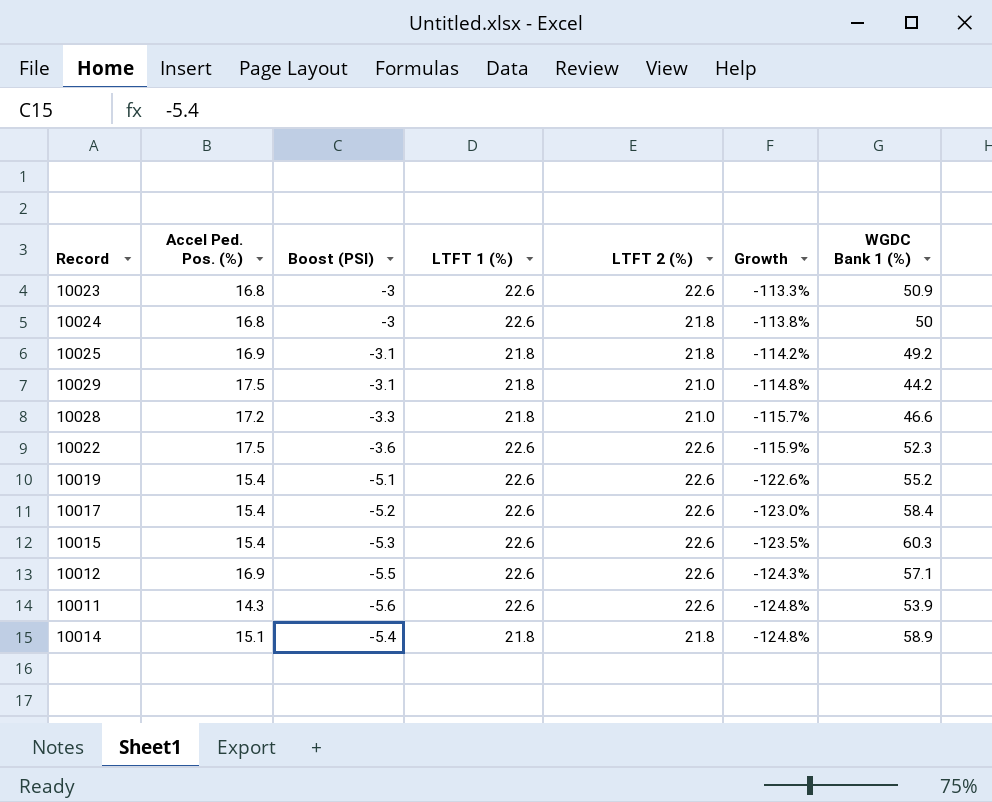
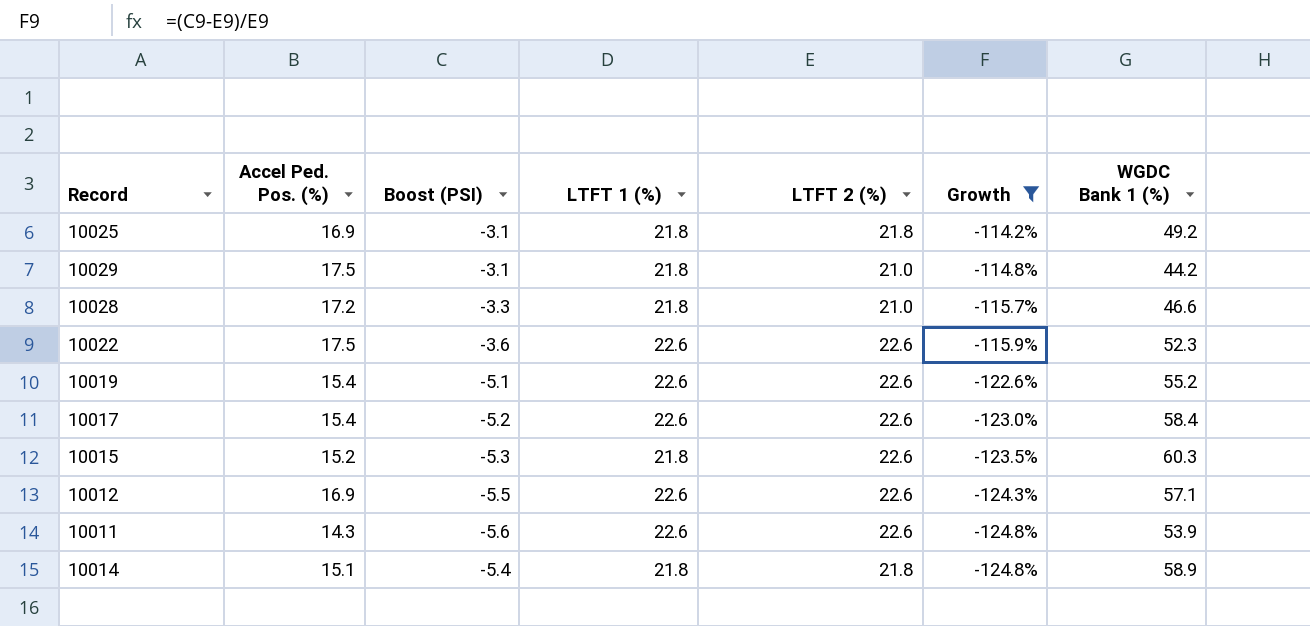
filter: none -> Growth <= -114.2%
10015 | Accel Ped. Pos. (%): 15.4 -> 15.2
10015 | LTFT 1 (%): 22.6 -> 21.8

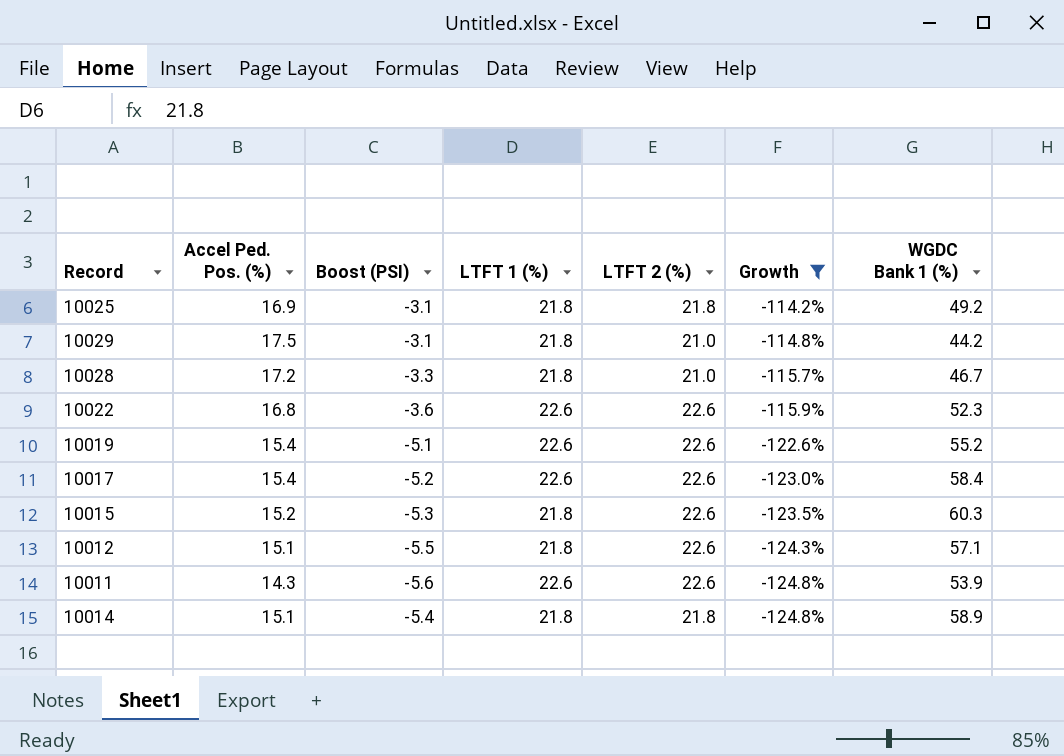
10028 | WGDC Bank 1 (%): 46.6 -> 46.7
10022 | Accel Ped. Pos. (%): 17.5 -> 16.8
10012 | Accel Ped. Pos. (%): 16.9 -> 15.1
10012 | LTFT 1 (%): 22.6 -> 21.8

